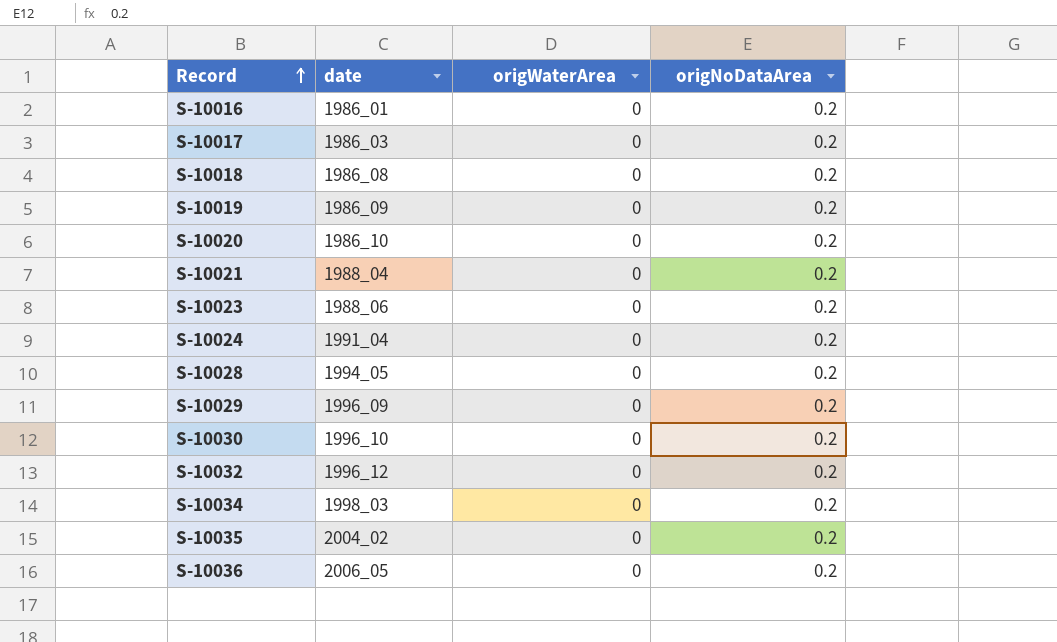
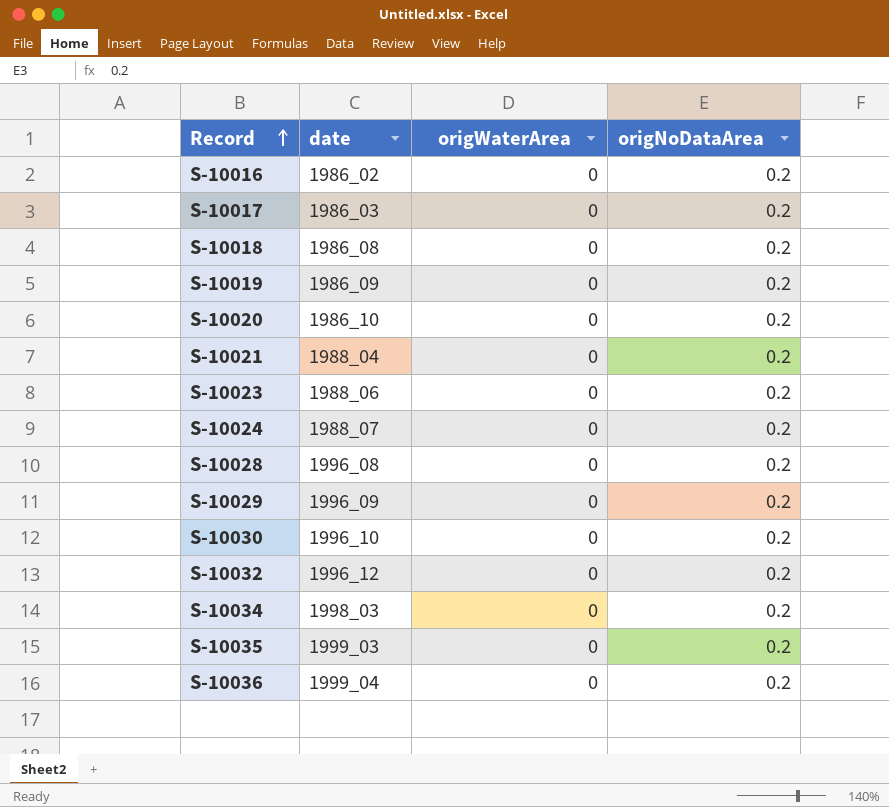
S-10016 | date: 1986_01 -> 1986_02
S-10024 | date: 1991_04 -> 1988_07
S-10028 | date: 1994_05 -> 1996_08
S-10035 | date: 2004_02 -> 1999_03
S-10036 | date: 2006_05 -> 1999_04

